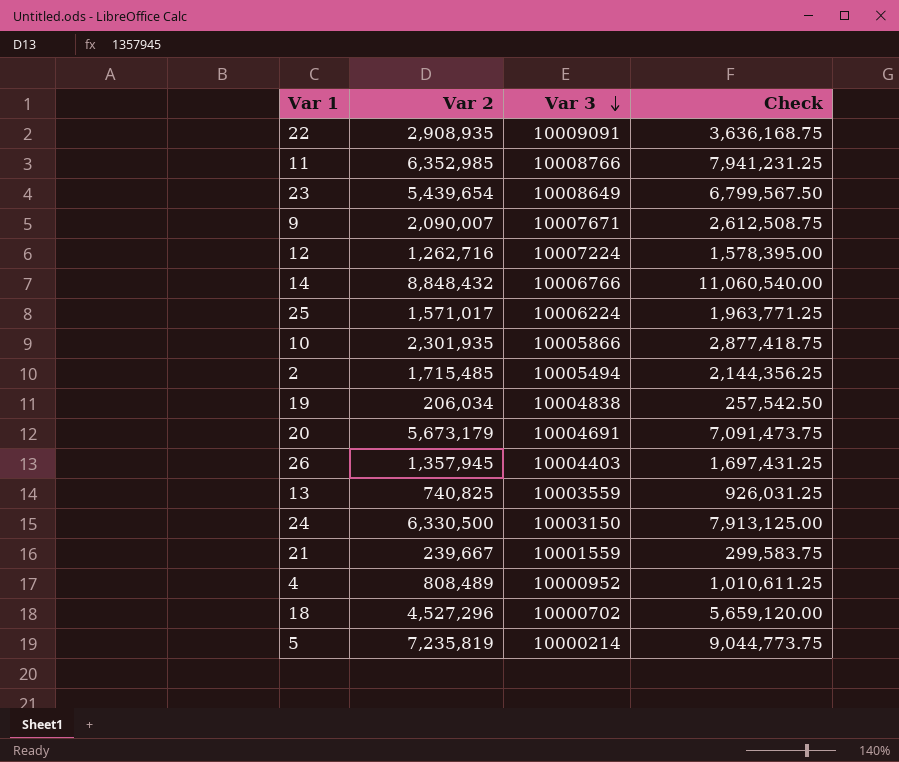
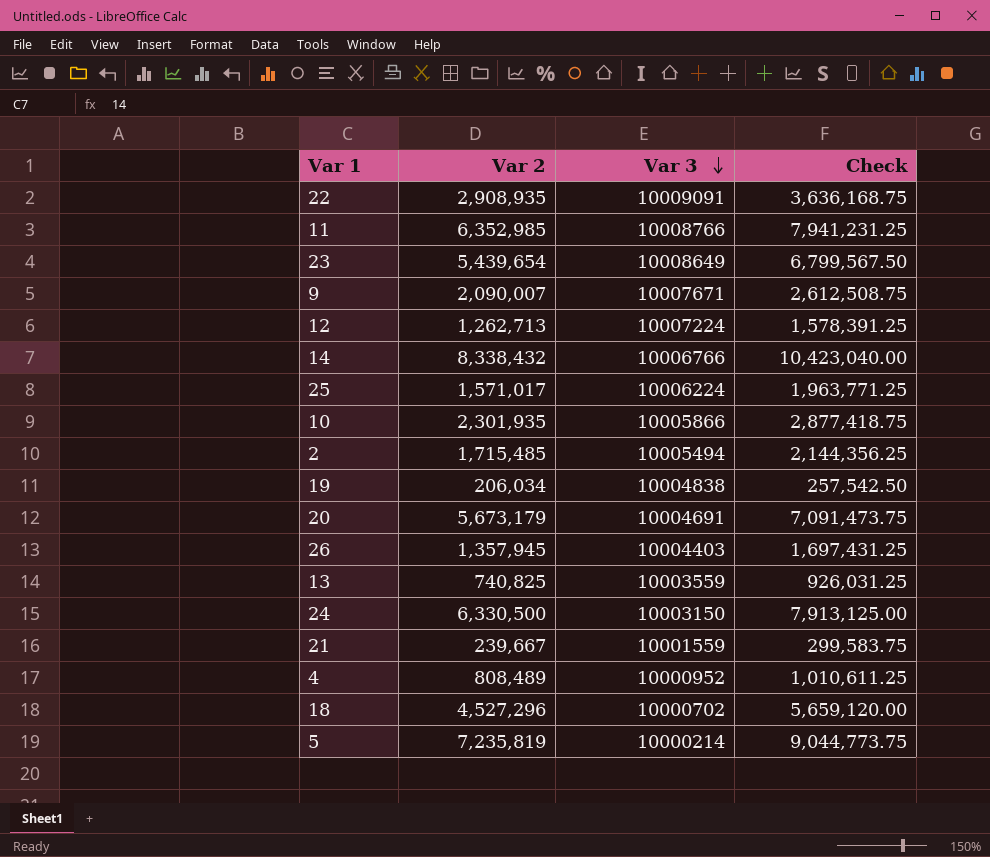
12 | Var 2: 1,262,716 -> 1,262,713
12 | Check: 1,578,395.00 -> 1,578,391.25
14 | Var 2: 8,848,432 -> 8,338,432
14 | Check: 11,060,540.00 -> 10,423,040.00

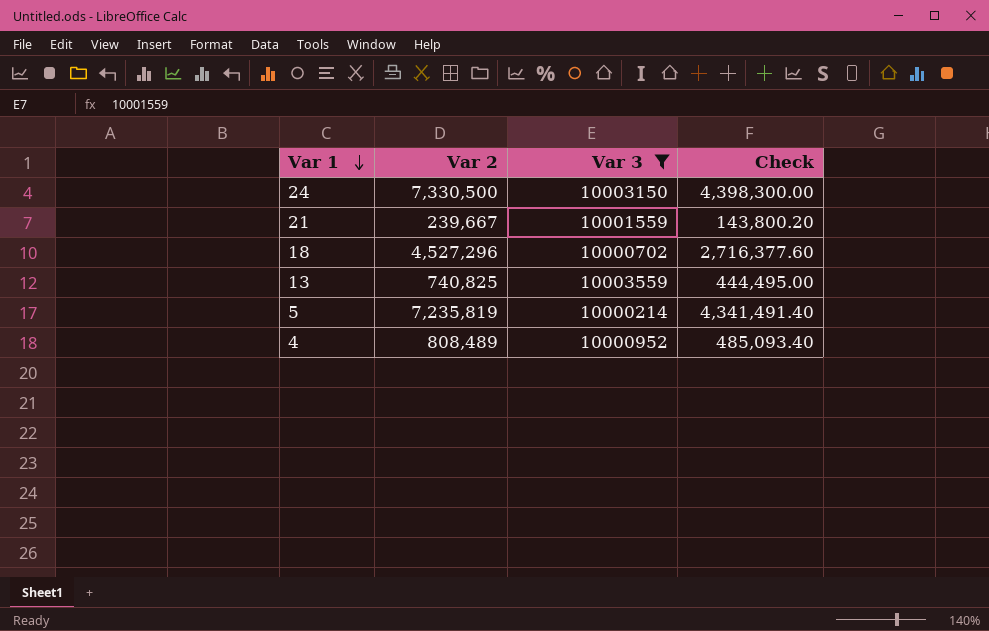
filter: none -> Var 3 <= 10003559
row order: Var 3 descending -> Var 1 descending
column Check | formula: [Var 2] * 1.25 -> [Var 2] * 0.6
24 | Var 2: 6,330,500 -> 7,330,500

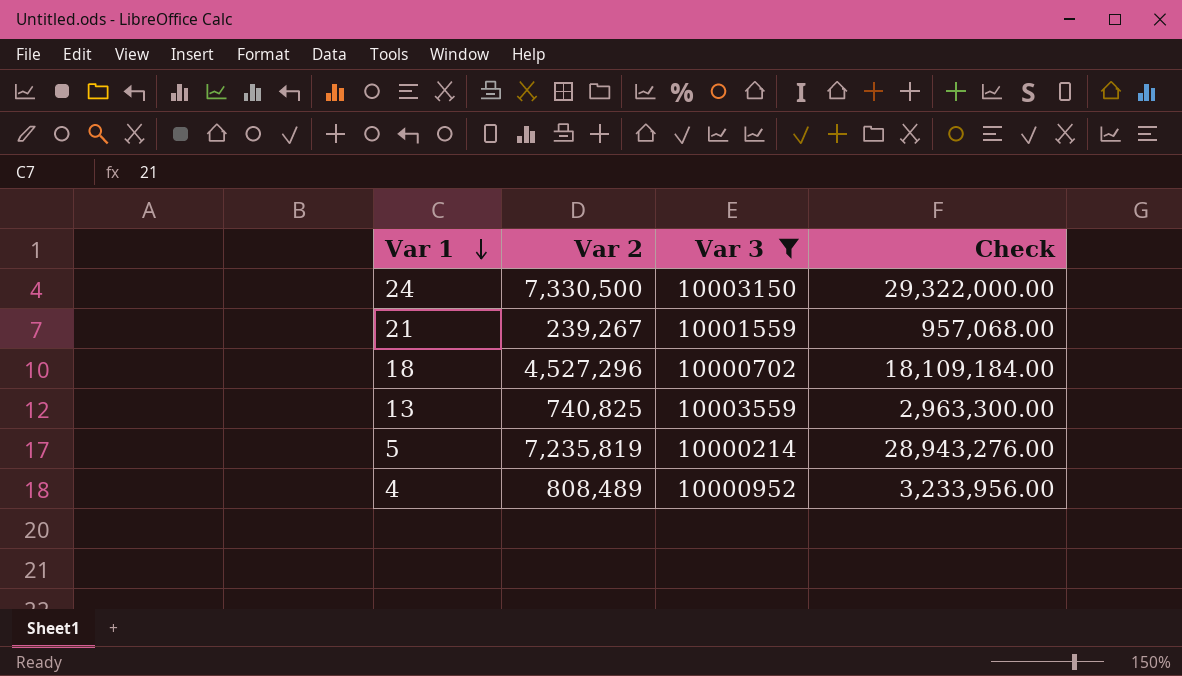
column Check | formula: [Var 2] * 0.6 -> [Var 2] * 4
21 | Var 2: 239,667 -> 239,267

